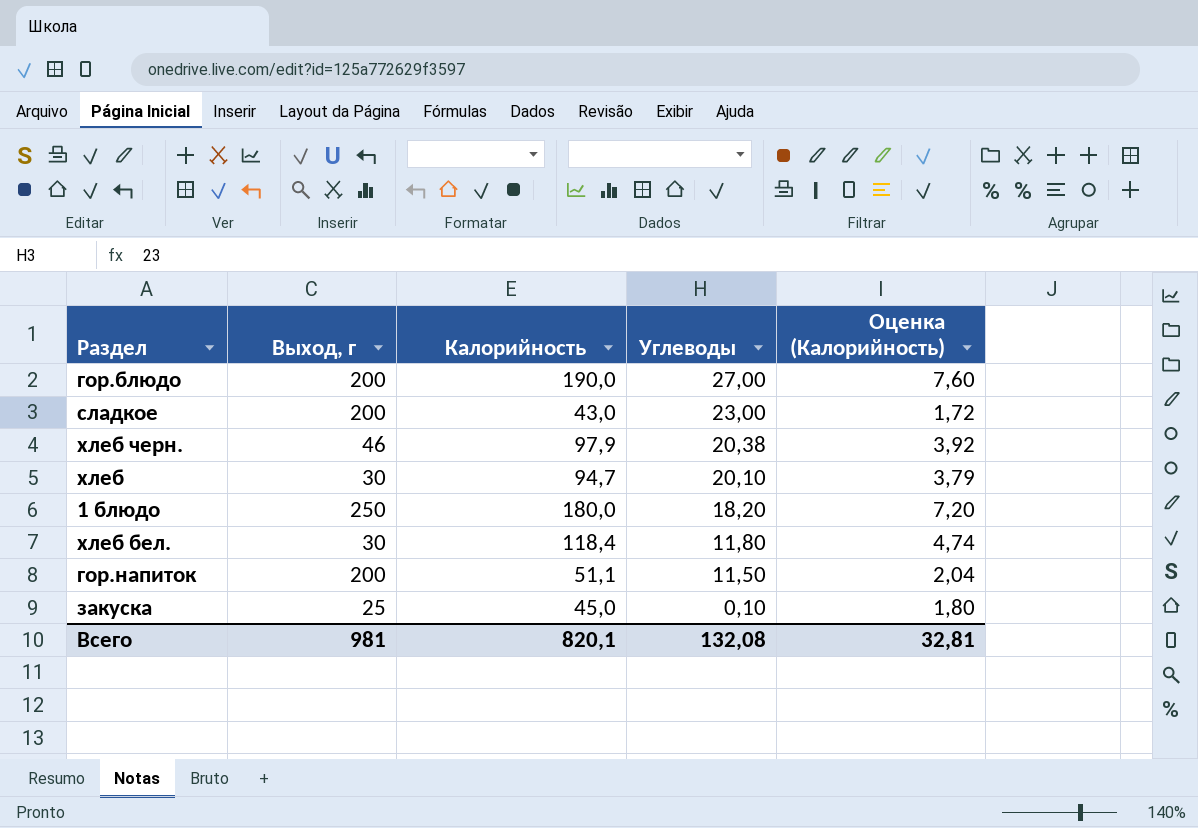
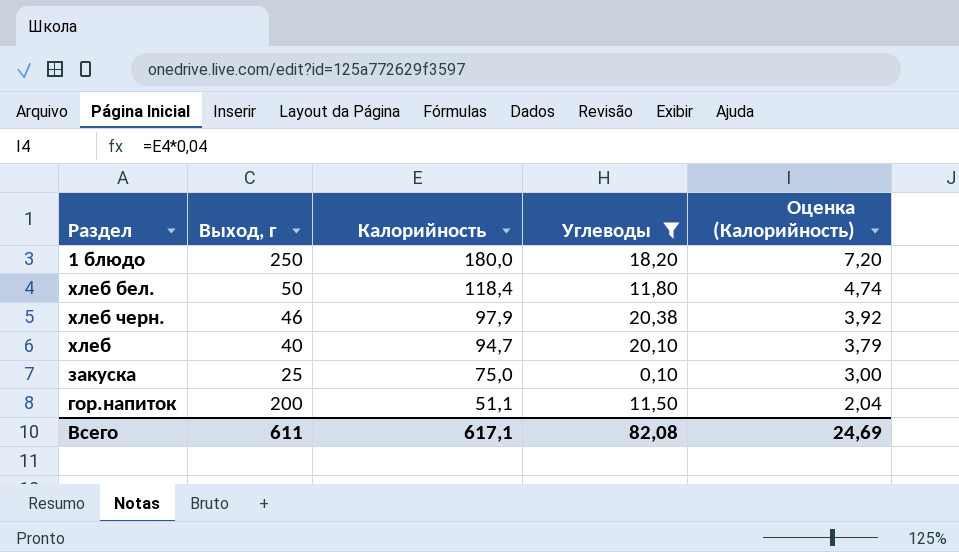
filter: none -> Углеводы <= 20,38
row order: Углеводы descending -> Калорийность descending
хлеб бел. | Выход, г: 30 -> 50
хлеб | Выход, г: 30 -> 40
закуска | Калорийность: 45,0 -> 75,0
закуска | Оценка (Калорийность): 1,80 -> 3,00
Всего | Выход, г: 981 -> 611
Всего | Калорийность: 820,1 -> 617,1
Всего | Углеводы: 132,08 -> 82,08
Всего | Оценка (Калорийность): 32,81 -> 24,69

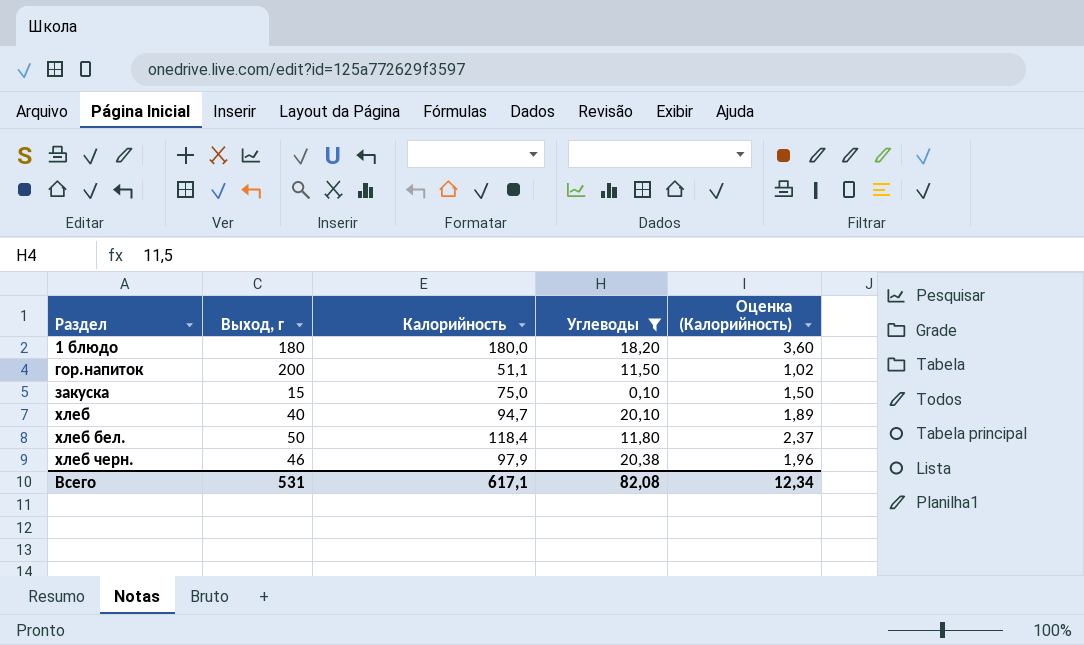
row order: Калорийность descending -> Раздел ascending
column Оценка (Калорийность) | formula: [Калорийность] * 0,04 -> [Калорийность] * 0,02
1 блюдо | Выход, г: 250 -> 180
закуска | Выход, г: 25 -> 15
Всего | Выход, г: 611 -> 531
Всего | Оценка (Калорийность): 24,69 -> 12,34

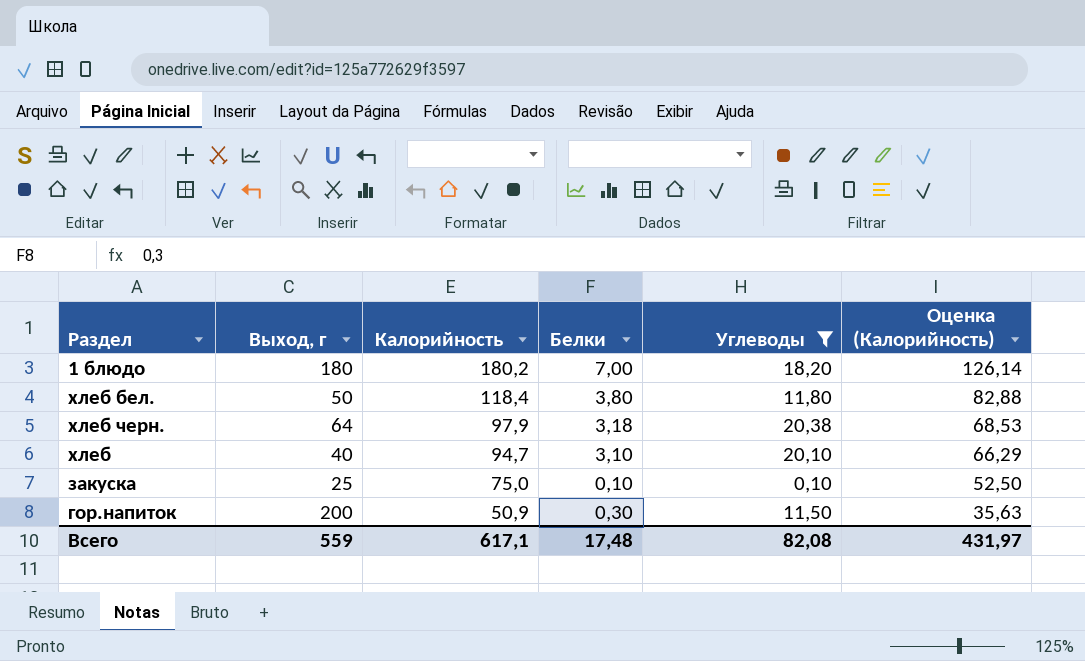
row order: Раздел ascending -> Калорийность descending
column Белки | position: none -> 4
column Оценка (Калорийность) | formula: [Калорийность] * 0,02 -> [Калорийность] * 0,7
1 блюдо | Калорийность: 180,0 -> 180,2
хлеб черн. | Выход, г: 46 -> 64
закуска | Выход, г: 15 -> 25
гор.напиток | Калорийность: 51,1 -> 50,9
Всего | Выход, г: 531 -> 559
Всего | Оценка (Калорийность): 12,34 -> 431,97

